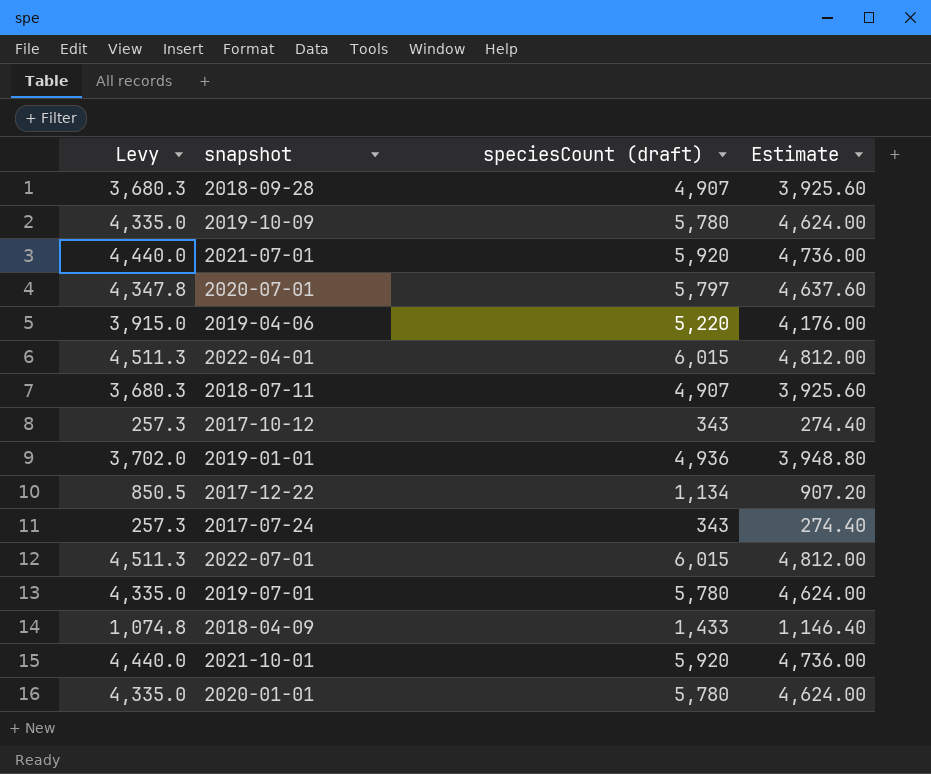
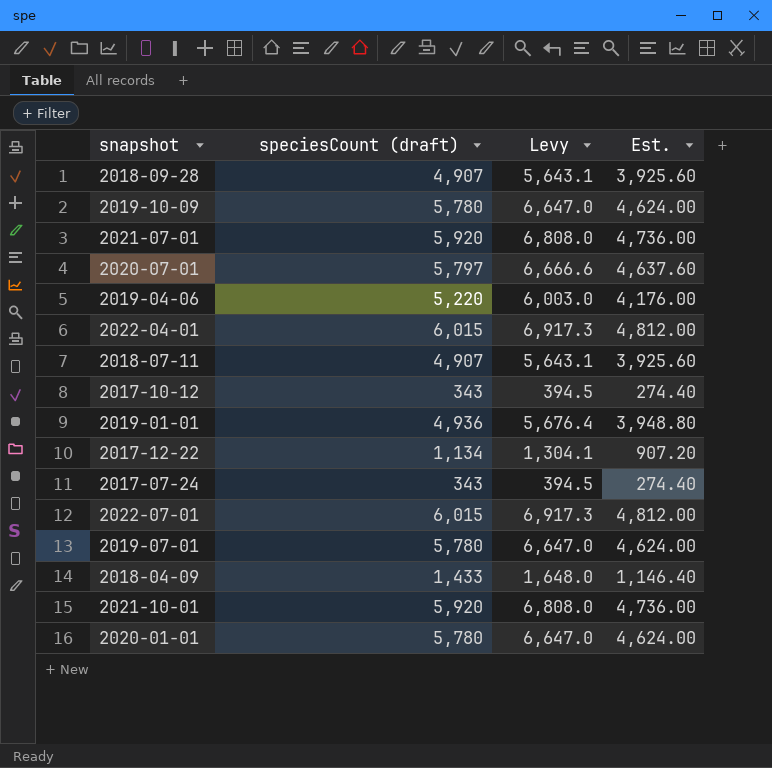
column Levy | formula: [speciesCount (draft)] * 0.75 -> [speciesCount (draft)] * 1.15
column Levy | position: 1 -> 3
column name: Estimate -> Est.

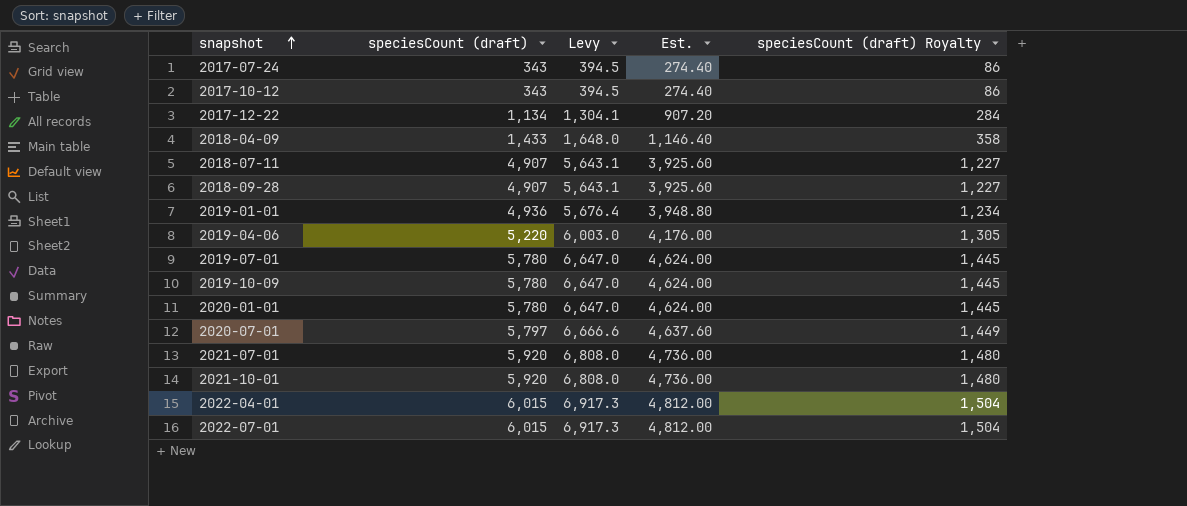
row order: none -> snapshot ascending
column speciesCount (draft) Royalty | formula: none -> [speciesCount (draft)] * 0.25

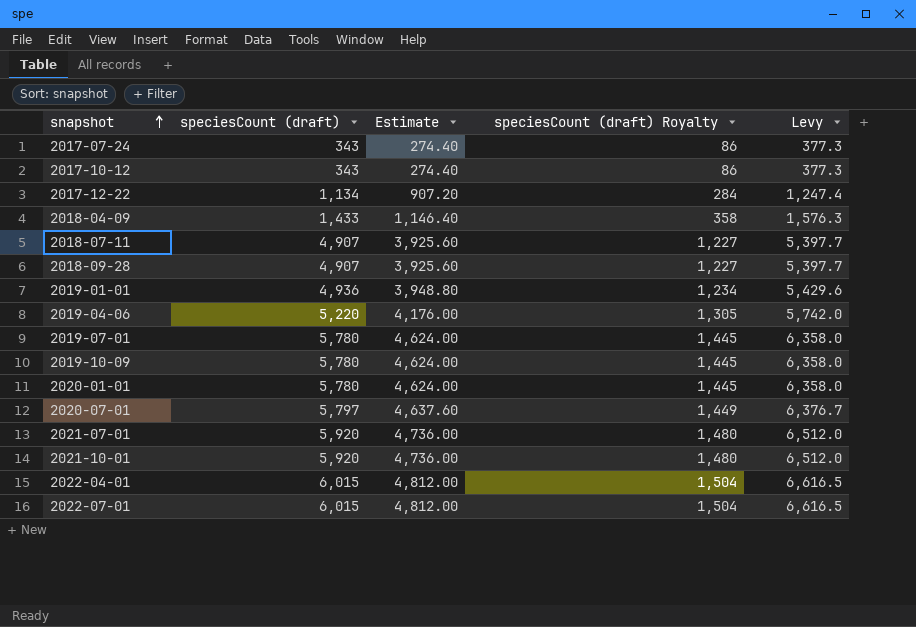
column name: Est. -> Estimate
column Levy | formula: [speciesCount (draft)] * 1.15 -> [speciesCount (draft)] * 1.1
column Levy | position: 3 -> 5

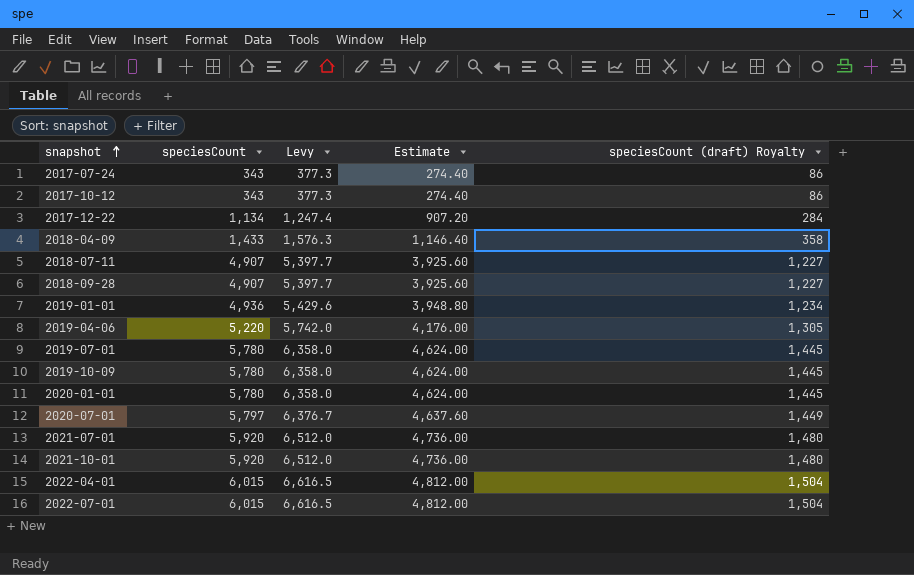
column name: speciesCount (draft) -> speciesCount
column Levy | position: 5 -> 3

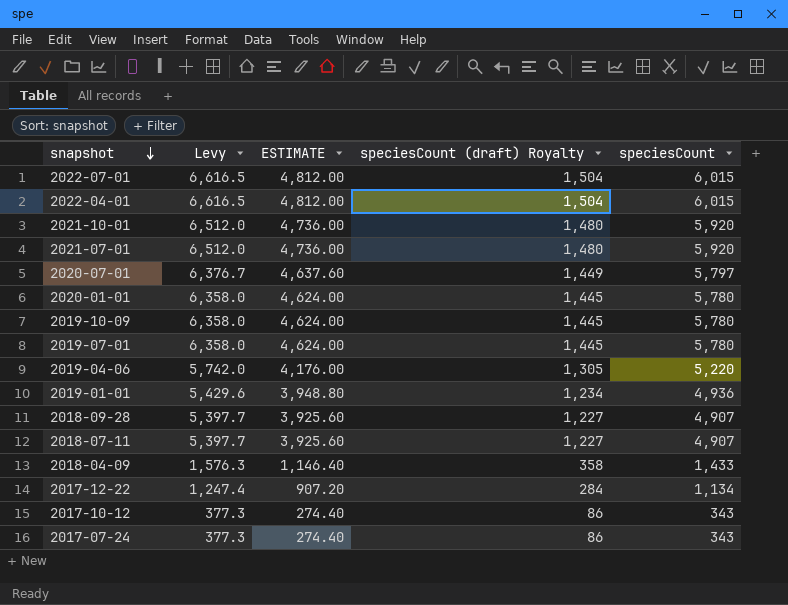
row order: snapshot ascending -> snapshot descending
column name: Estimate -> ESTIMATE
column speciesCount | position: 2 -> 5

